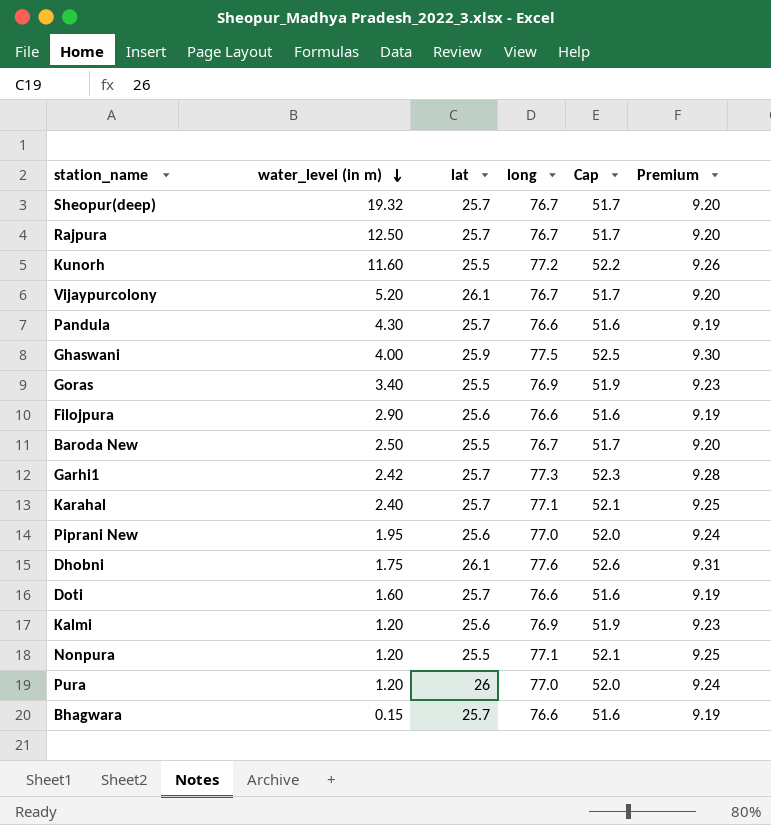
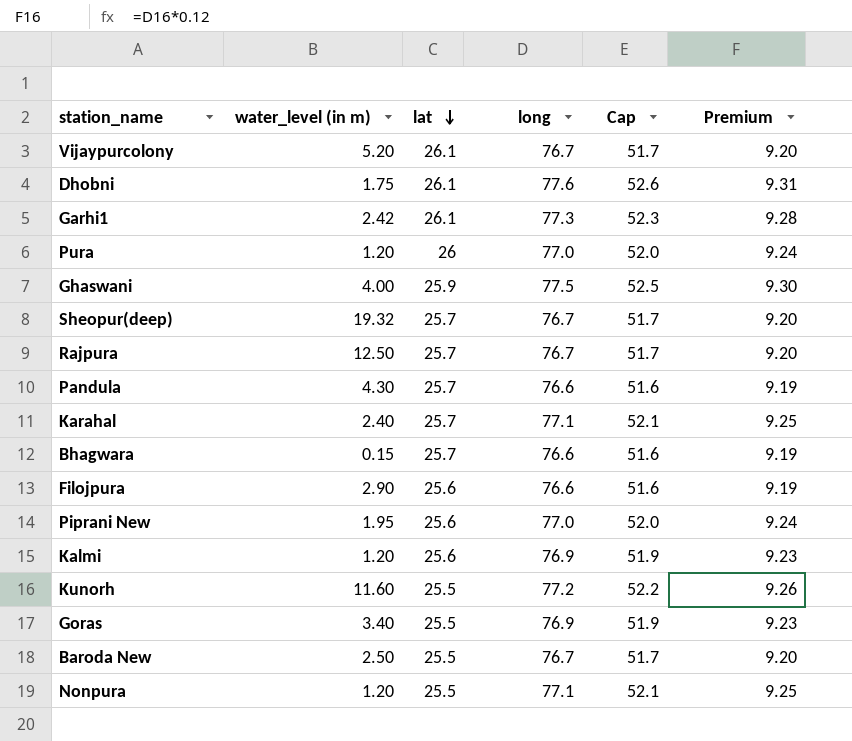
row order: water_level (in m) descending -> lat descending
row Doti: 1.60 | 25.7 | 76.6 | 51.6 | 9.19 -> none
Garhi1 | lat: 25.7 -> 26.1

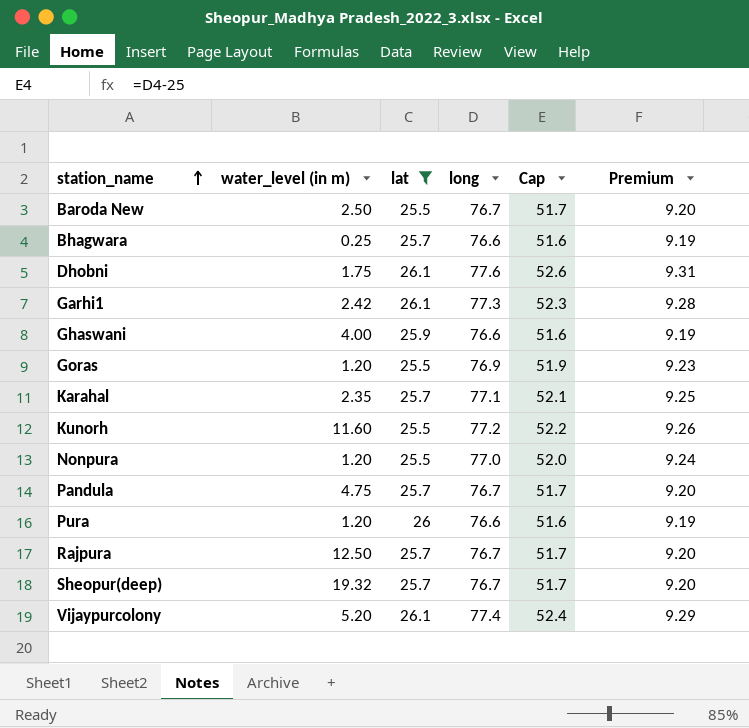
filter: none -> lat != 25.6
row order: lat descending -> station_name ascending
Bhagwara | water_level (in m): 0.15 -> 0.25
Ghaswani | long: 77.5 -> 76.6
Ghaswani | Cap: 52.5 -> 51.6
Ghaswani | Premium: 9.30 -> 9.19
Goras | water_level (in m): 3.40 -> 1.20
Karahal | water_level (in m): 2.40 -> 2.35
Nonpura | long: 77.1 -> 77.0
Nonpura | Cap: 52.1 -> 52.0
Nonpura | Premium: 9.25 -> 9.24
Pandula | water_level (in m): 4.30 -> 4.75
Pandula | long: 76.6 -> 76.7
Pandula | Cap: 51.6 -> 51.7
Pandula | Premium: 9.19 -> 9.20
Pura | long: 77.0 -> 76.6
Pura | Cap: 52.0 -> 51.6
Pura | Premium: 9.24 -> 9.19
Vijaypurcolony | long: 76.7 -> 77.4
Vijaypurcolony | Cap: 51.7 -> 52.4
Vijaypurcolony | Premium: 9.20 -> 9.29

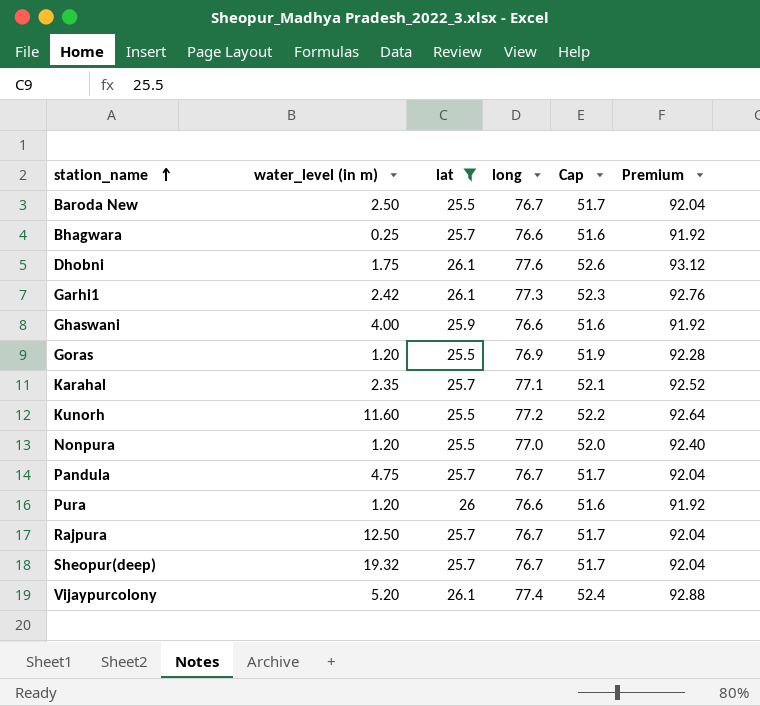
column Premium | formula: [long] * 0.12 -> [long] * 1.2

